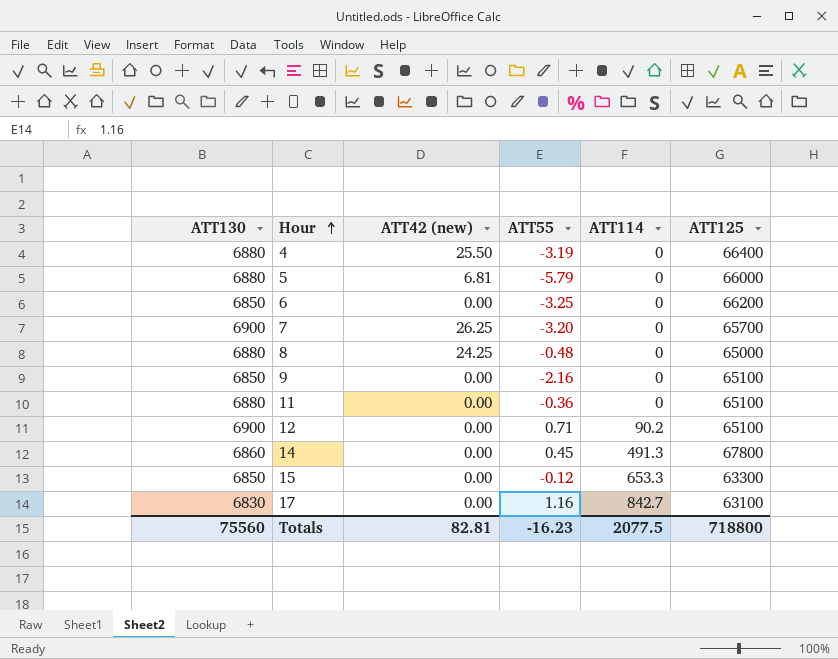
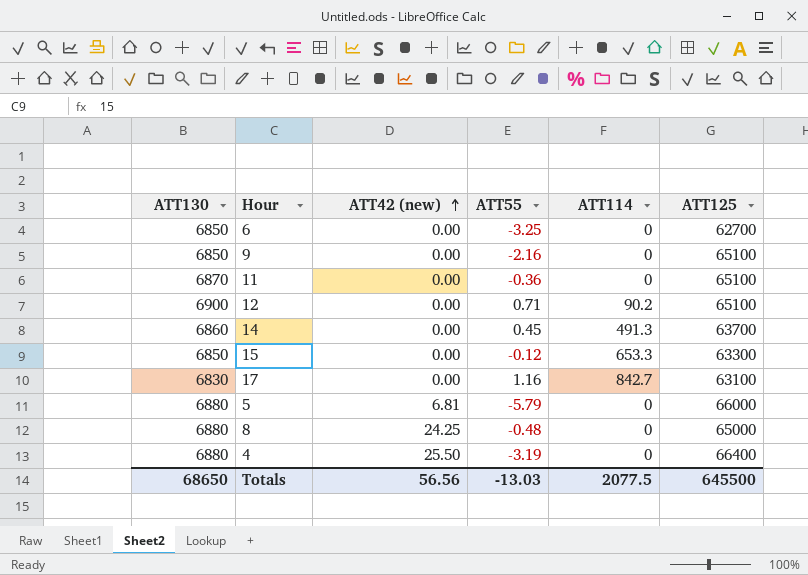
row order: Hour ascending -> ATT42 (new) ascending
row 7: 6900 | 26.25 | -3.20 | 0 | 65700 -> none
6 | ATT125: 66200 -> 62700
11 | ATT130: 6880 -> 6870
14 | ATT125: 67800 -> 63700
Totals | ATT130: 75560 -> 68650
Totals | ATT42 (new): 82.81 -> 56.56
Totals | ATT55: -16.23 -> -13.03
Totals | ATT125: 718800 -> 645500

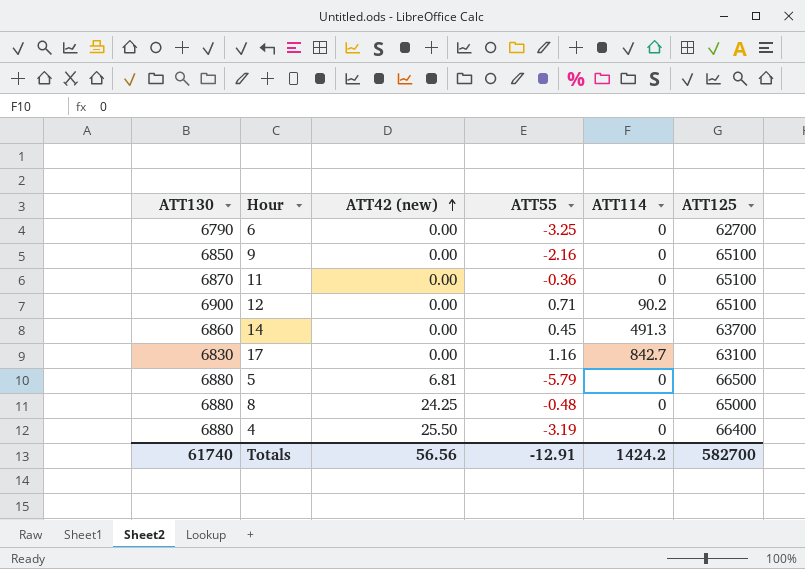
row 15: 6850 | 0.00 | -0.12 | 653.3 | 63300 -> none
6 | ATT130: 6850 -> 6790
5 | ATT125: 66000 -> 66500
Totals | ATT130: 68650 -> 61740
Totals | ATT55: -13.03 -> -12.91
Totals | ATT114: 2077.5 -> 1424.2
Totals | ATT125: 645500 -> 582700

